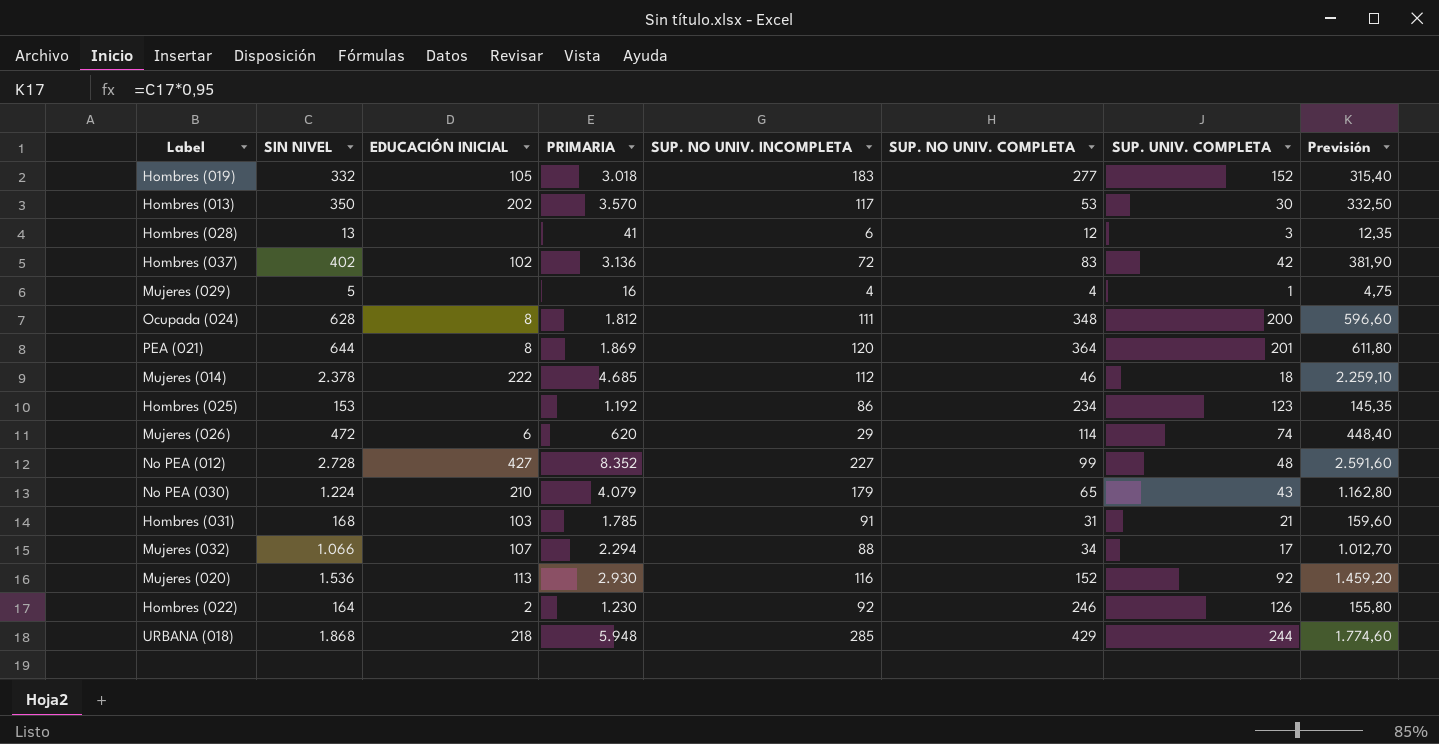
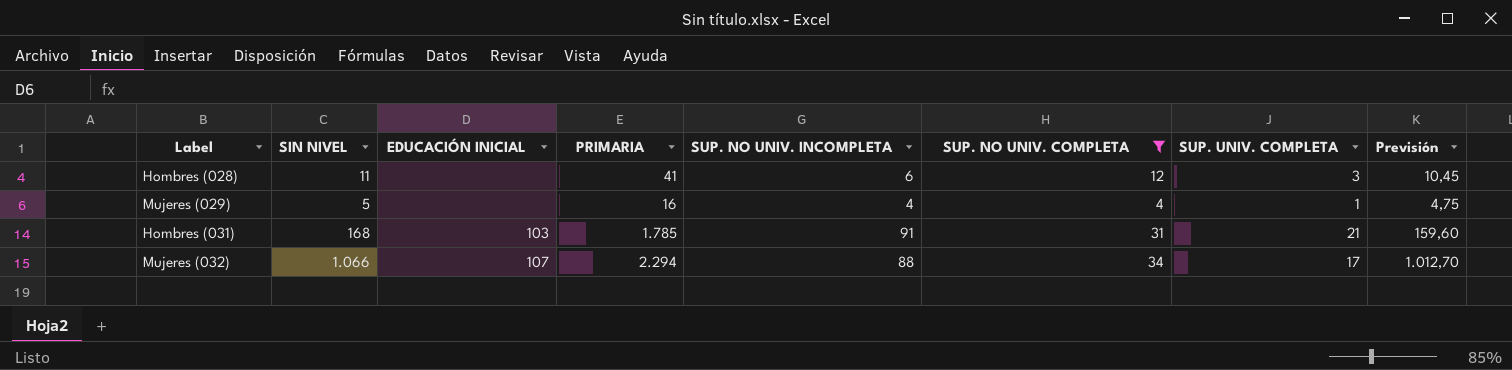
filter: none -> SUP. NO UNIV. COMPLETA <= 34
Hombres (028) | SIN NIVEL: 13 -> 11
Hombres (028) | Previsión: 12,35 -> 10,45

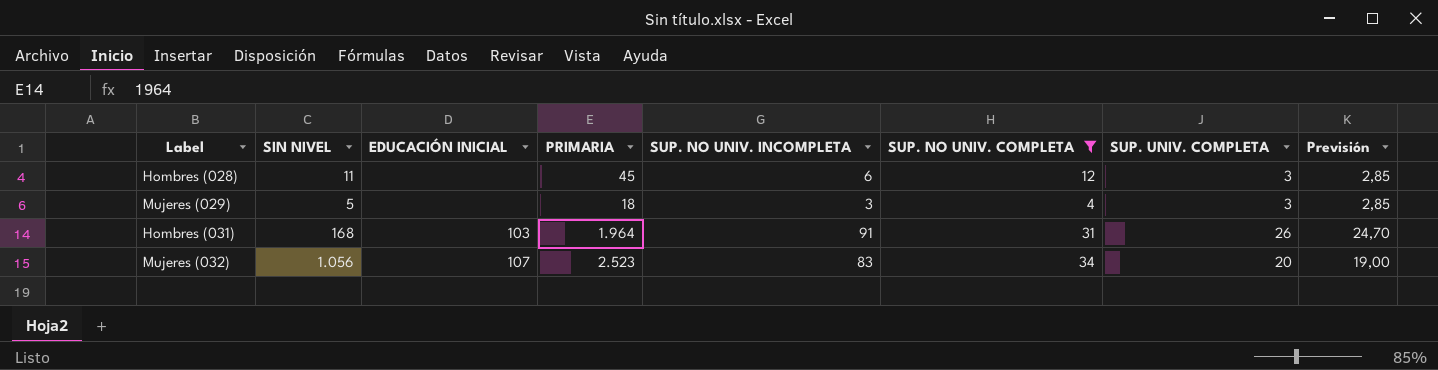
column Previsión | formula: [SIN NIVEL] * 0,95 -> [SUP. UNIV. COMPLETA] * 0,95
Hombres (028) | PRIMARIA: 41 -> 45
Mujeres (029) | PRIMARIA: 16 -> 18
Mujeres (029) | SUP. NO UNIV. INCOMPLETA: 4 -> 3
Mujeres (029) | SUP. UNIV. COMPLETA: 1 -> 3
Hombres (031) | PRIMARIA: 1.785 -> 1.964
Hombres (031) | SUP. UNIV. COMPLETA: 21 -> 26
Mujeres (032) | SIN NIVEL: 1.066 -> 1.056
Mujeres (032) | PRIMARIA: 2.294 -> 2.523
Mujeres (032) | SUP. NO UNIV. INCOMPLETA: 88 -> 83
Mujeres (032) | SUP. UNIV. COMPLETA: 17 -> 20

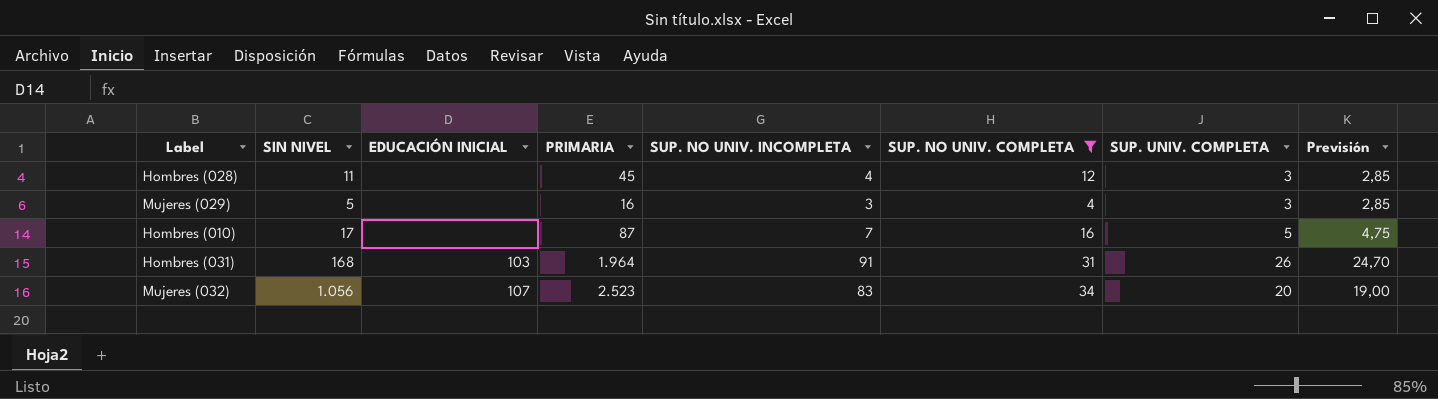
Hombres (028) | SUP. NO UNIV. INCOMPLETA: 6 -> 4
Mujeres (029) | PRIMARIA: 18 -> 16
row Hombres (010): none -> 17 | none | 87 | 7 | 16 | 5 | 4,75

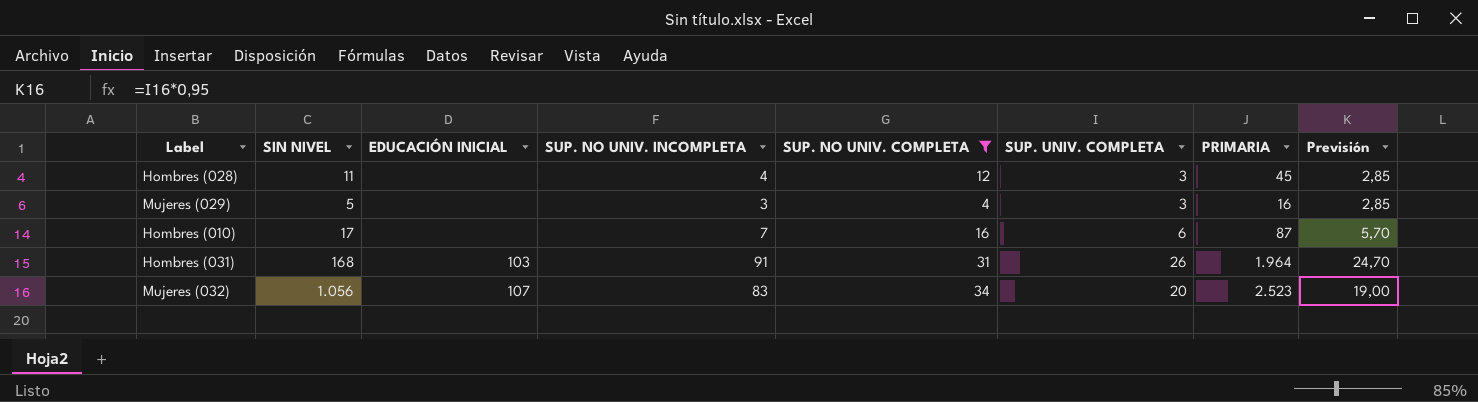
column PRIMARIA | position: 4 -> 7
Hombres (010) | SUP. UNIV. COMPLETA: 5 -> 6
Hombres (010) | Previsión: 4,75 -> 5,70

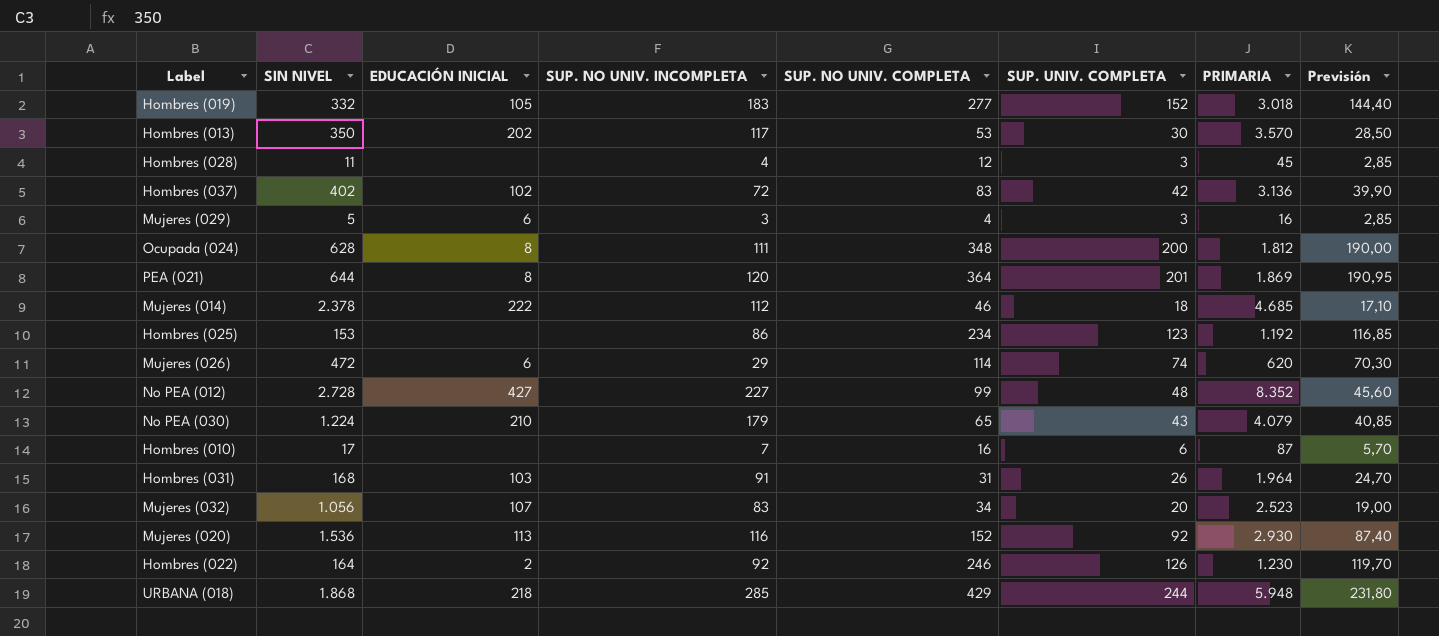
filter: SUP. NO UNIV. COMPLETA <= 34 -> none
Mujeres (029) | EDUCACIÓN INICIAL: none -> 6

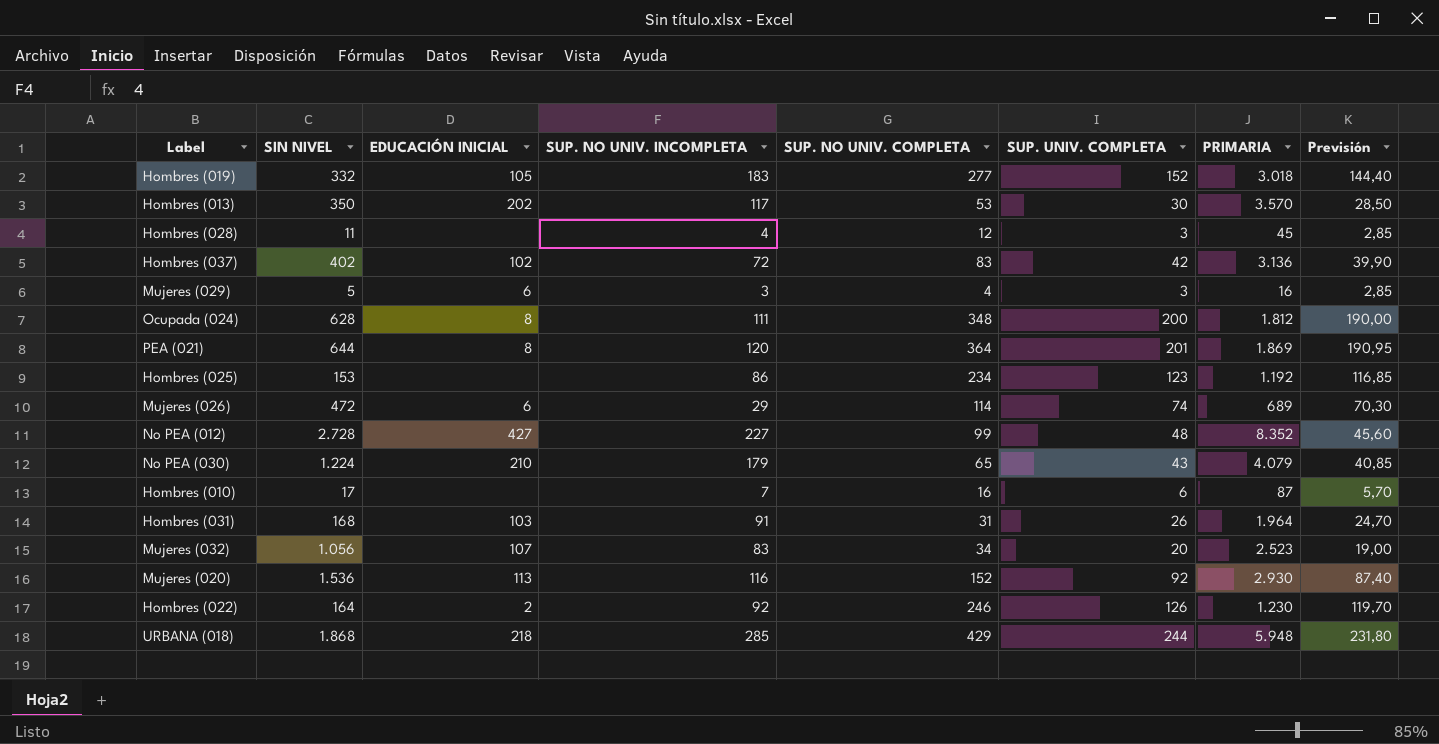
row Mujeres (014): 2.378 | 222 | 112 | 46 | 18 | 4.685 | 17,10 -> none
Mujeres (026) | PRIMARIA: 620 -> 689

